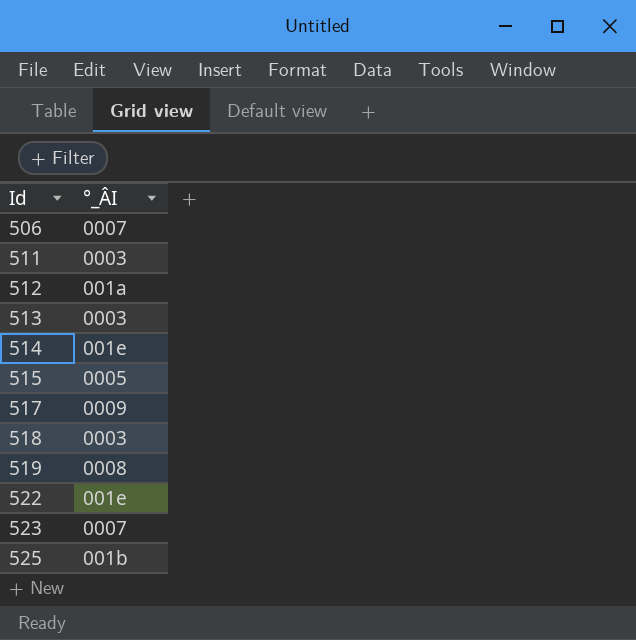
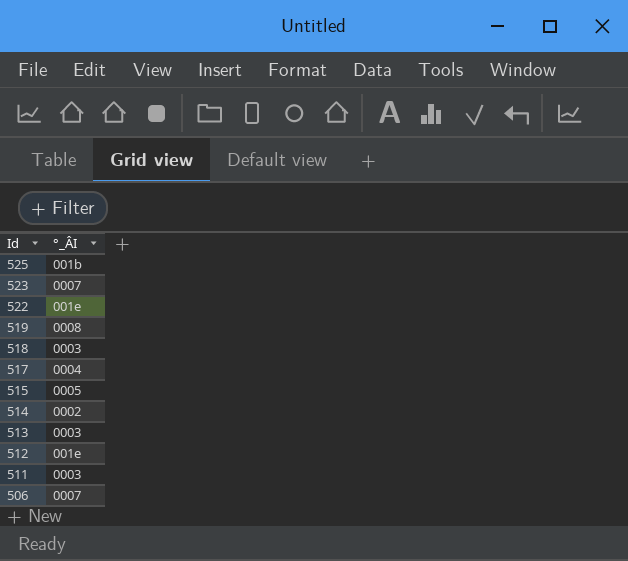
row order: Id ascending -> Id descending
517 | °_ÂI: 0009 -> 0004
514 | °_ÂI: 001e -> 0002
512 | °_ÂI: 001a -> 001e

